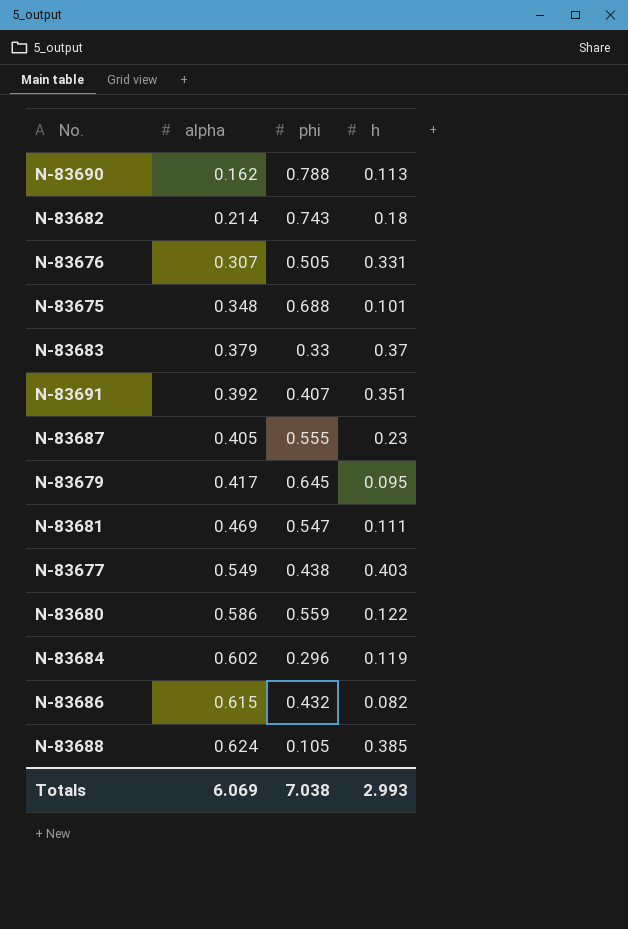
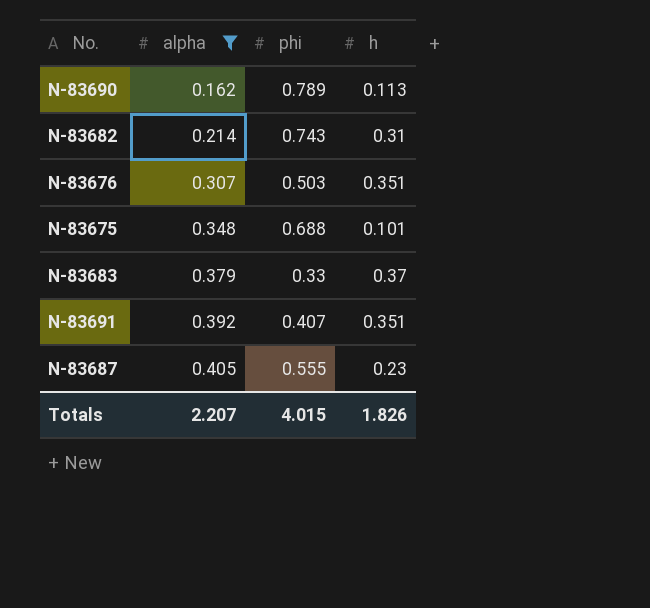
filter: none -> alpha <= 0.405
N-83690 | phi: 0.788 -> 0.789
N-83682 | h: 0.18 -> 0.31
N-83676 | phi: 0.505 -> 0.503
N-83676 | h: 0.331 -> 0.351
Totals | alpha: 6.069 -> 2.207
Totals | phi: 7.038 -> 4.015
Totals | h: 2.993 -> 1.826

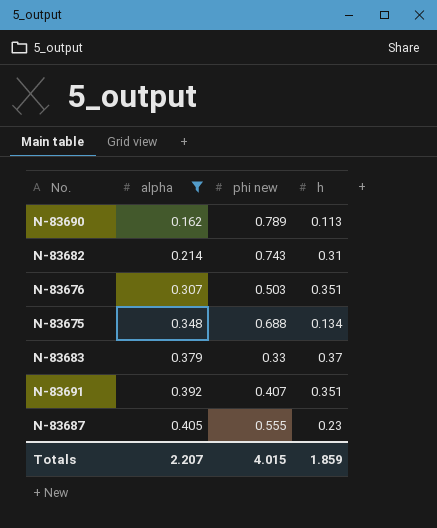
column name: phi -> phi new
N-83675 | h: 0.101 -> 0.134
Totals | h: 1.826 -> 1.859

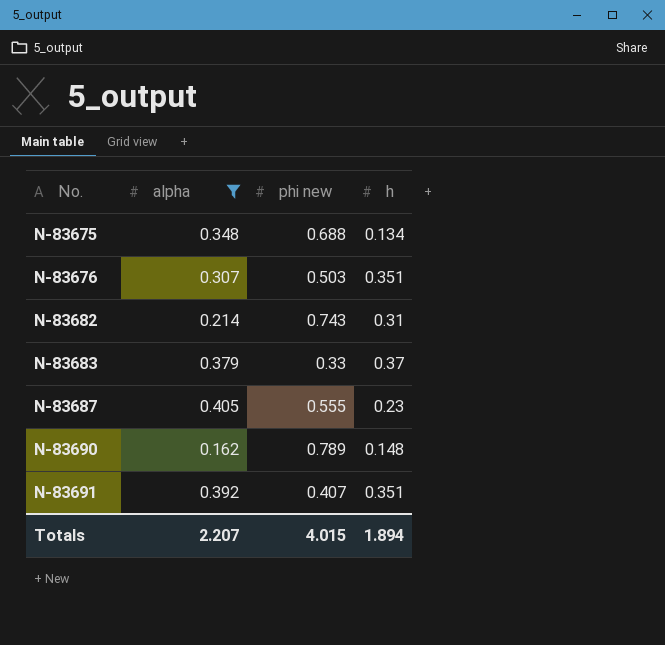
row order: alpha ascending -> No. ascending
N-83690 | h: 0.113 -> 0.148
Totals | h: 1.859 -> 1.894

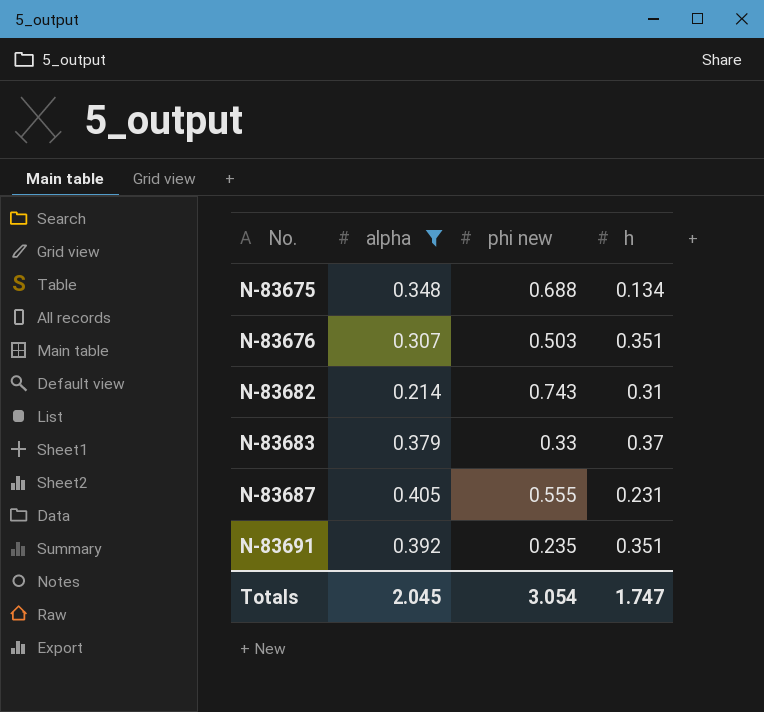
row N-83690: 0.162 | 0.789 | 0.148 -> none
N-83687 | h: 0.23 -> 0.231
N-83691 | phi new: 0.407 -> 0.235
Totals | alpha: 2.207 -> 2.045
Totals | phi new: 4.015 -> 3.054
Totals | h: 1.894 -> 1.747

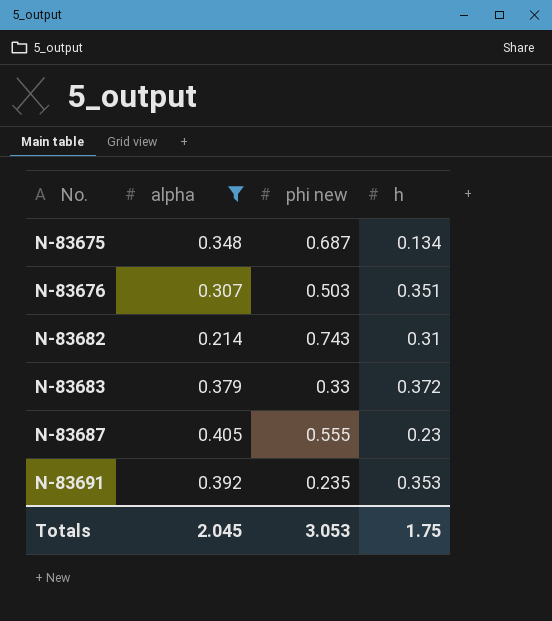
N-83675 | phi new: 0.688 -> 0.687
N-83683 | h: 0.37 -> 0.372
N-83687 | h: 0.231 -> 0.23
N-83691 | h: 0.351 -> 0.353
Totals | phi new: 3.054 -> 3.053
Totals | h: 1.747 -> 1.75

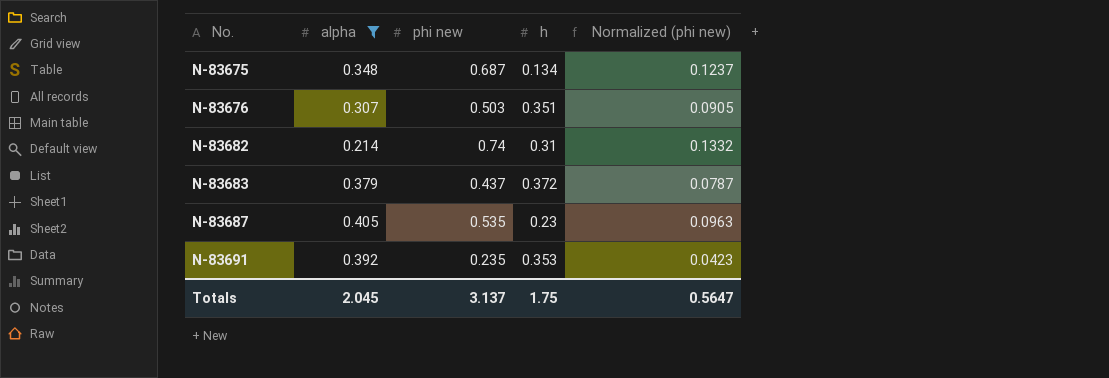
column Normalized (phi new) | formula: none -> [phi new] * 0.18
N-83682 | phi new: 0.743 -> 0.74
N-83683 | phi new: 0.33 -> 0.437
N-83687 | phi new: 0.555 -> 0.535
Totals | phi new: 3.053 -> 3.137

